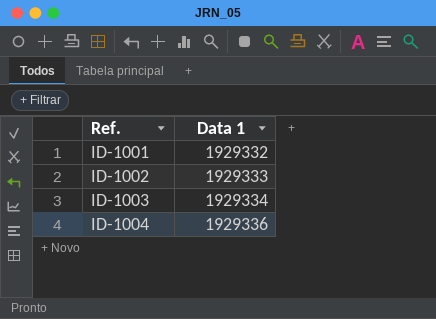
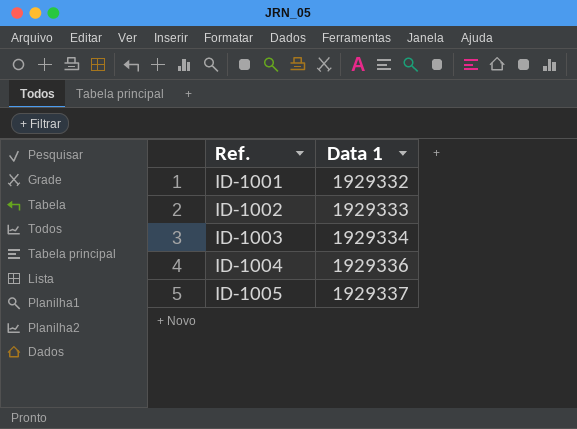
row ID-1005: none -> 1929337

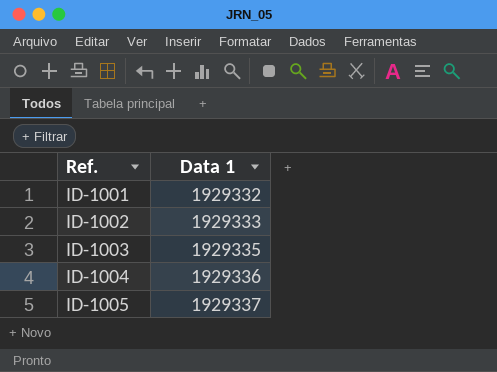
ID-1003 | Data 1: 1929334 -> 1929335

